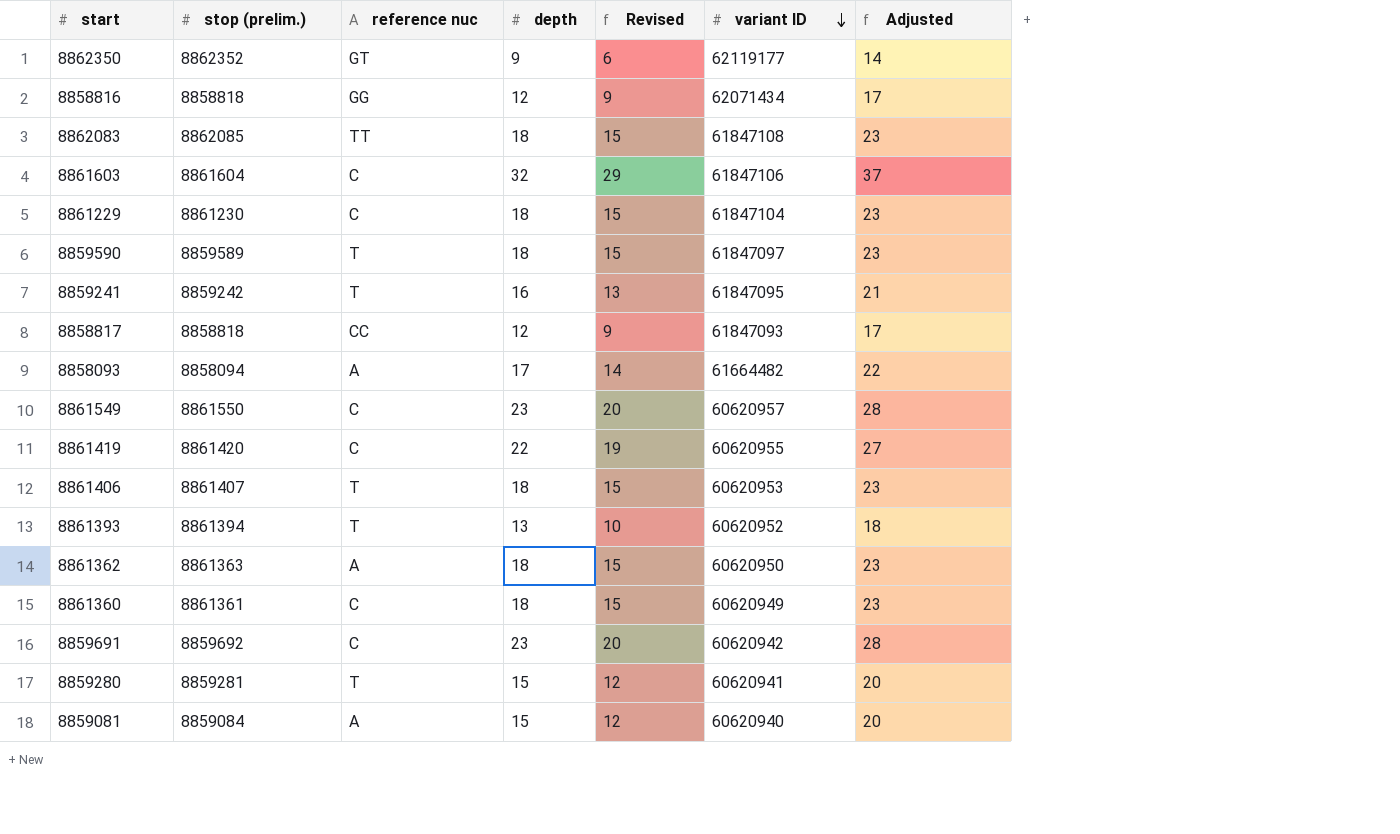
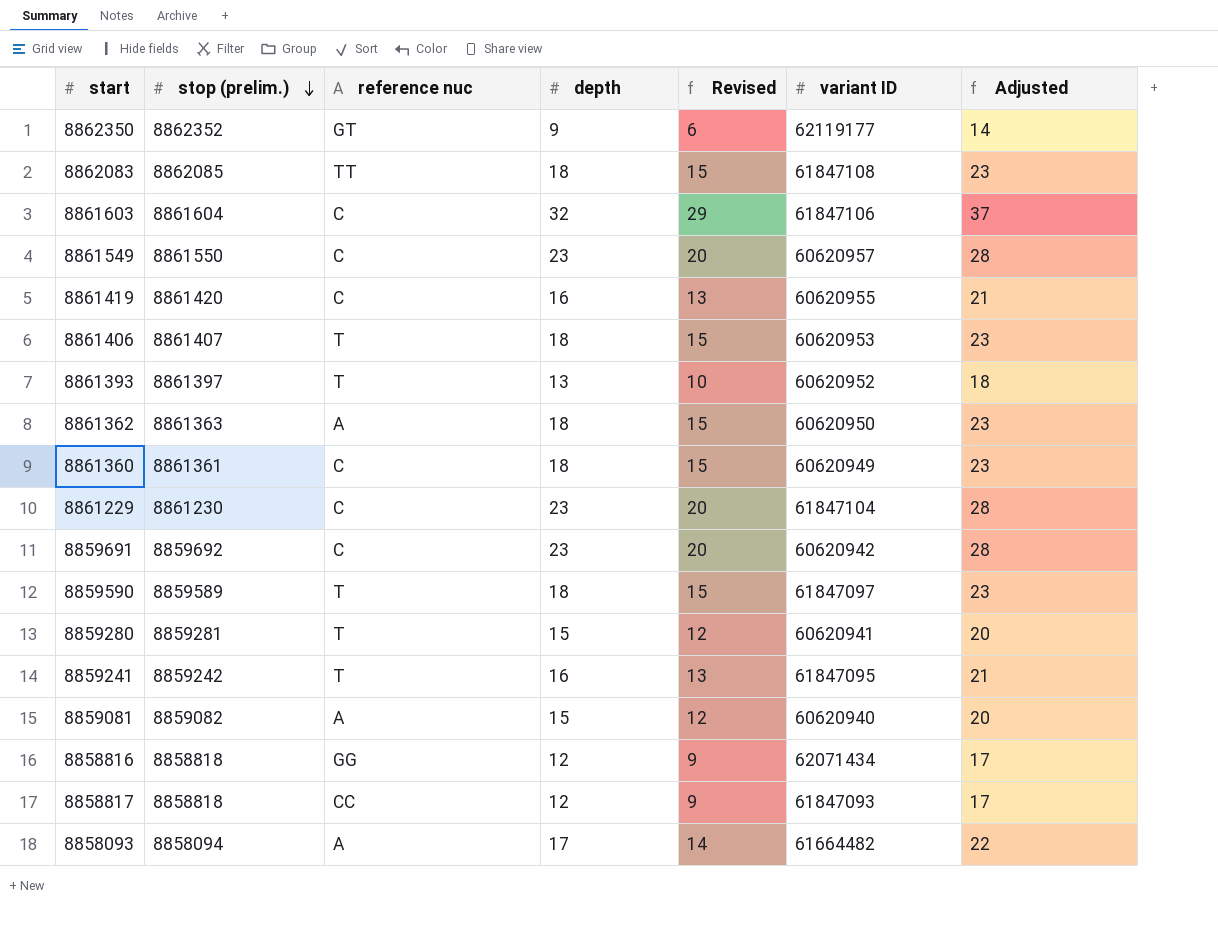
row order: variant ID descending -> stop (prelim.) descending
8861419 | depth: 22 -> 16
8861419 | Revised: 19 -> 13
8861419 | Adjusted: 27 -> 21
8861393 | stop (prelim.): 8861394 -> 8861397
8861229 | depth: 18 -> 23
8861229 | Revised: 15 -> 20
8861229 | Adjusted: 23 -> 28
8859081 | stop (prelim.): 8859084 -> 8859082

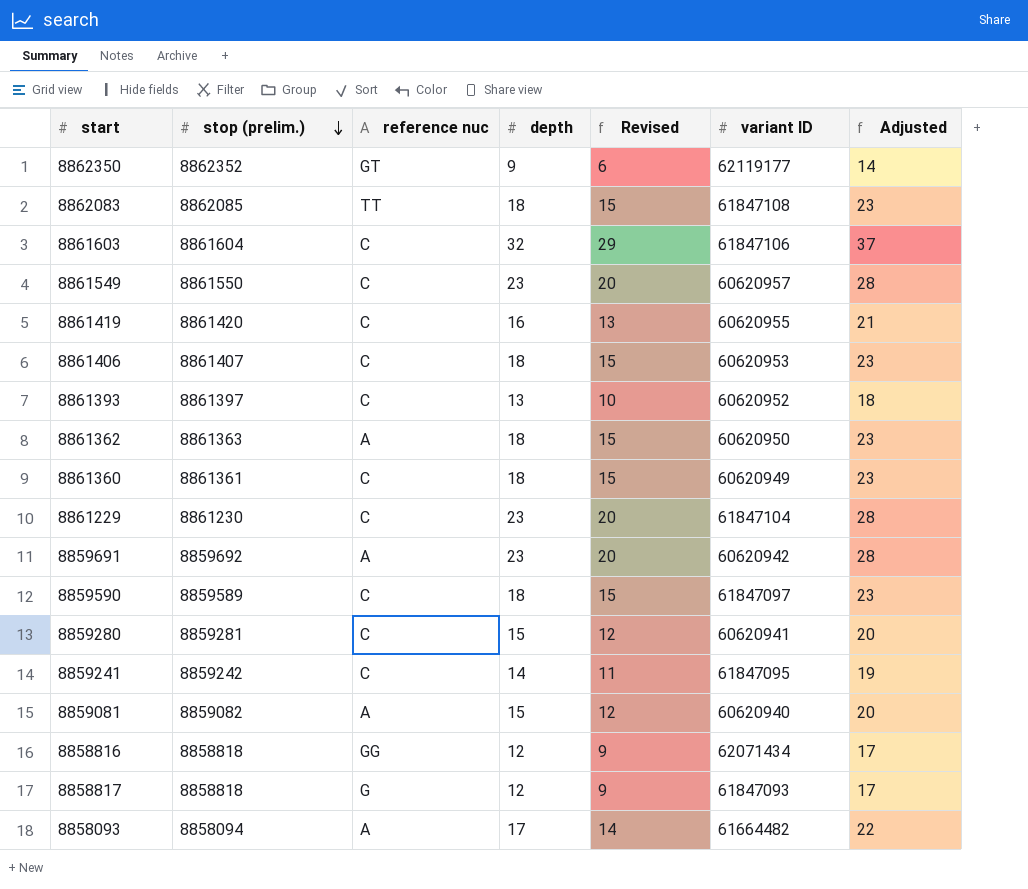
8861406 | reference nuc: T -> C
8861393 | reference nuc: T -> C
8859691 | reference nuc: C -> A
8859590 | reference nuc: T -> C
8859280 | reference nuc: T -> C
8859241 | reference nuc: T -> C
8859241 | depth: 16 -> 14
8859241 | Revised: 13 -> 11
8859241 | Adjusted: 21 -> 19
8858817 | reference nuc: CC -> G

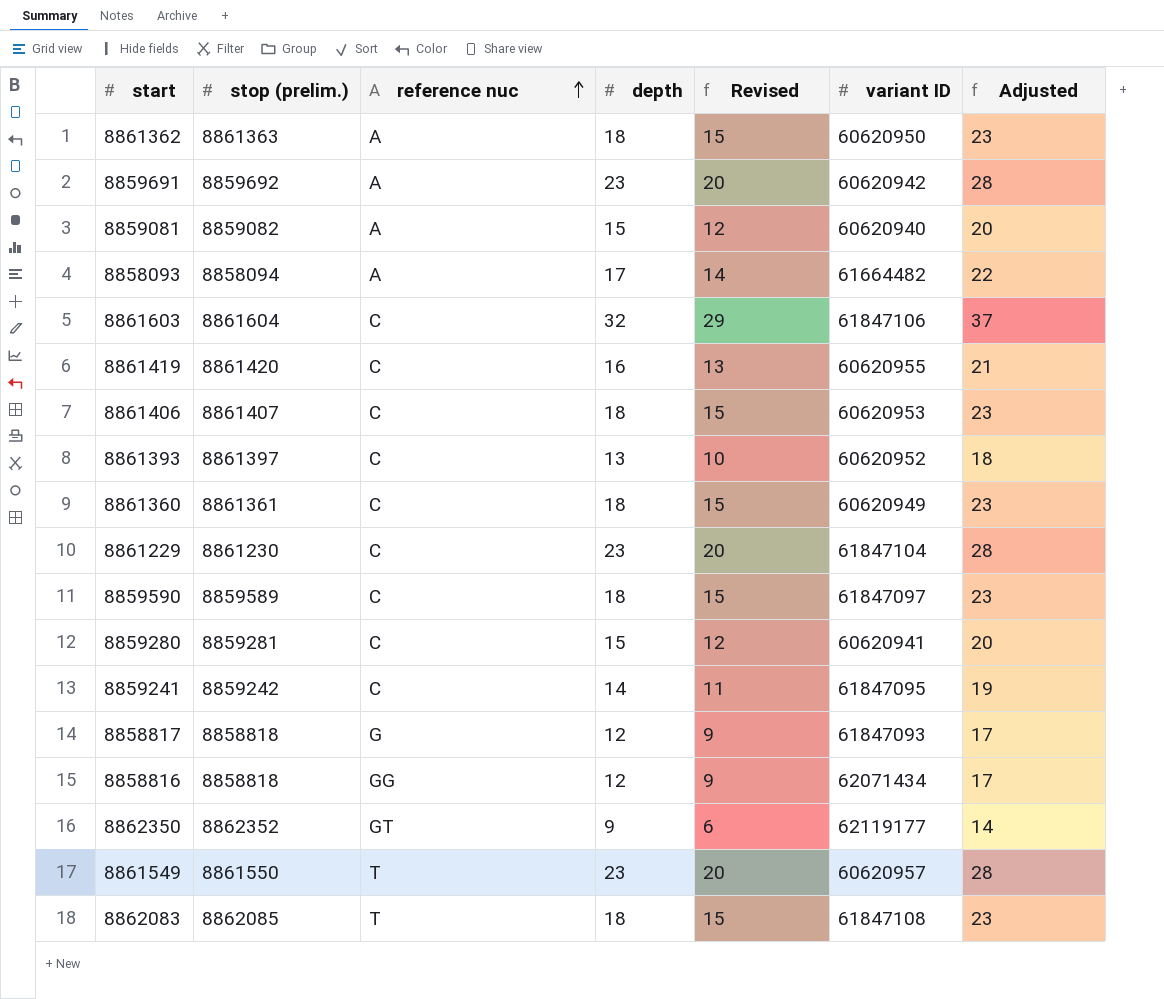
row order: stop (prelim.) descending -> reference nuc ascending
8861549 | reference nuc: C -> T
8862083 | reference nuc: TT -> T

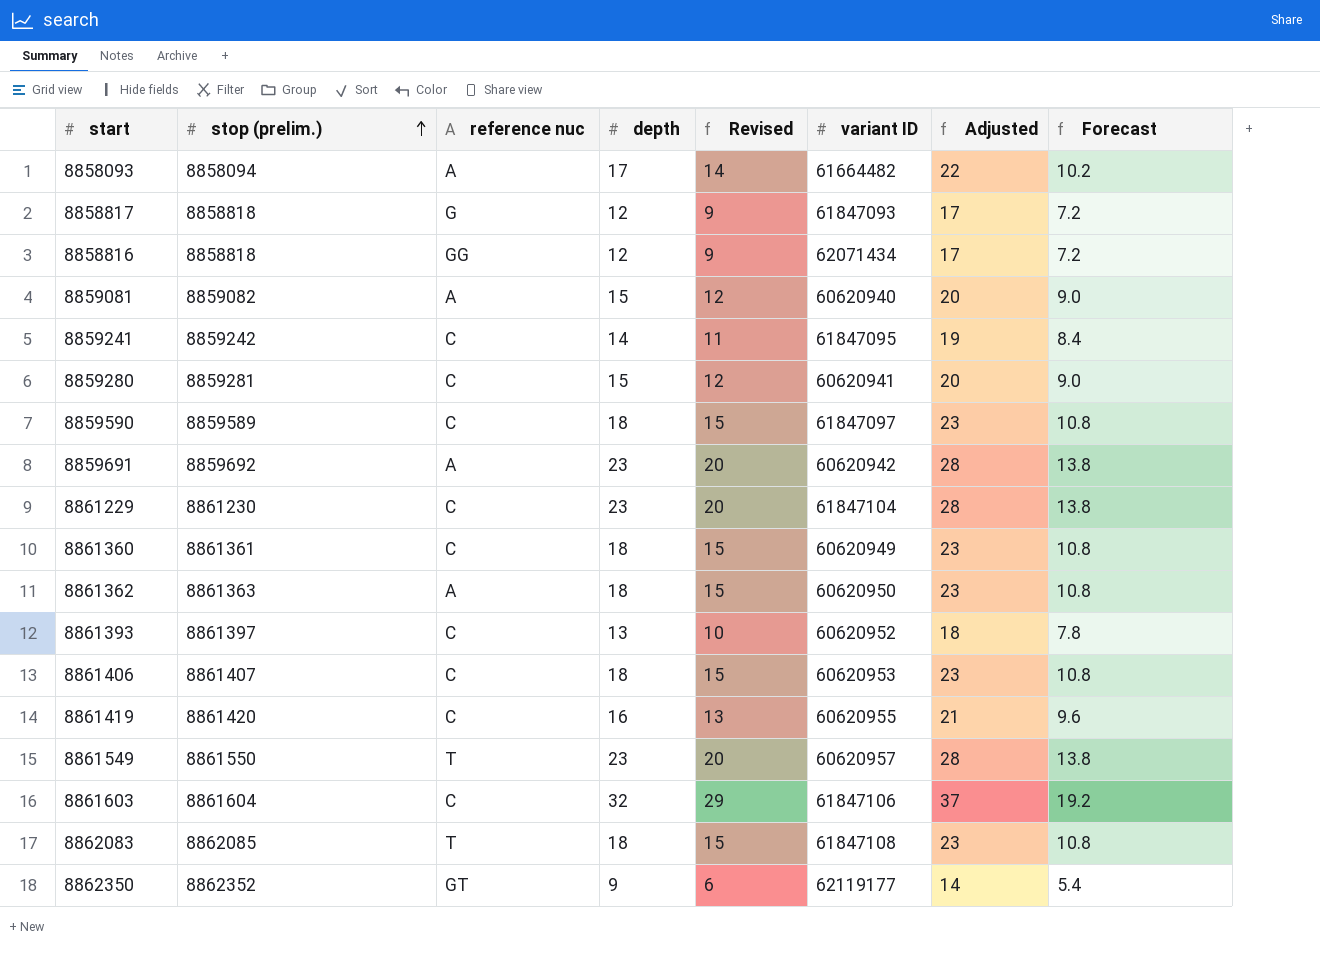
row order: reference nuc ascending -> stop (prelim.) ascending
column Forecast | formula: none -> [depth] * 0.6

